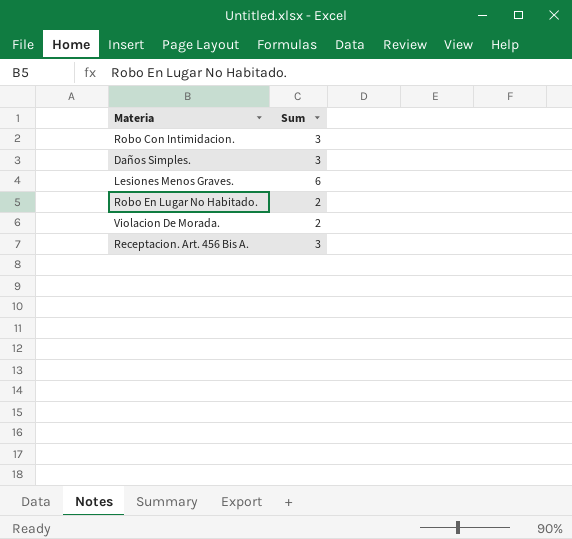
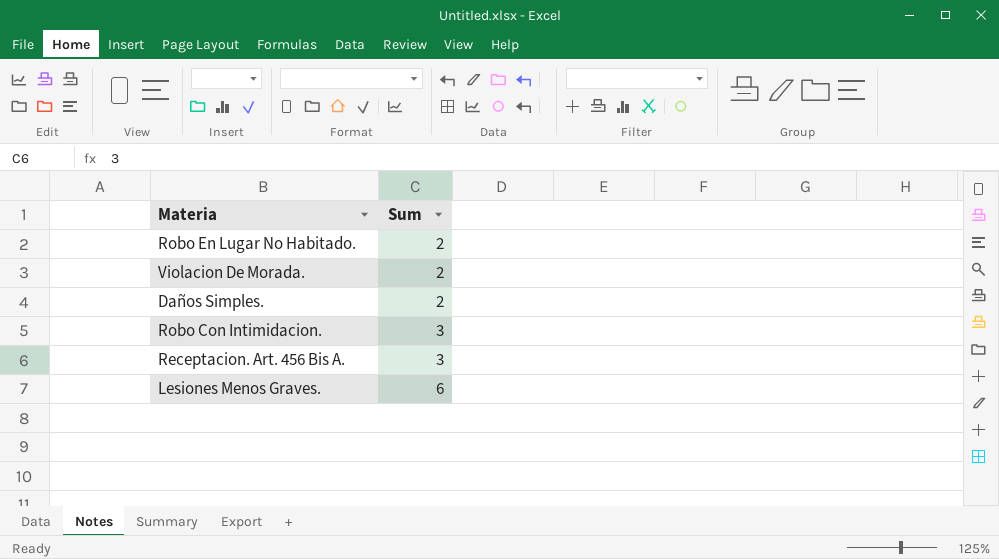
row order: none -> Sum ascending
Daños Simples. | Sum: 3 -> 2

